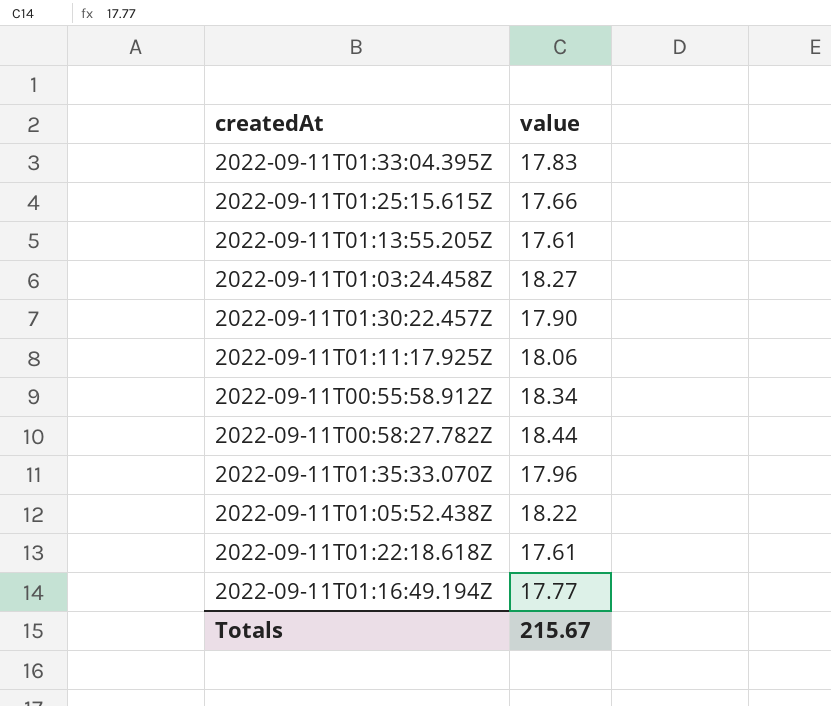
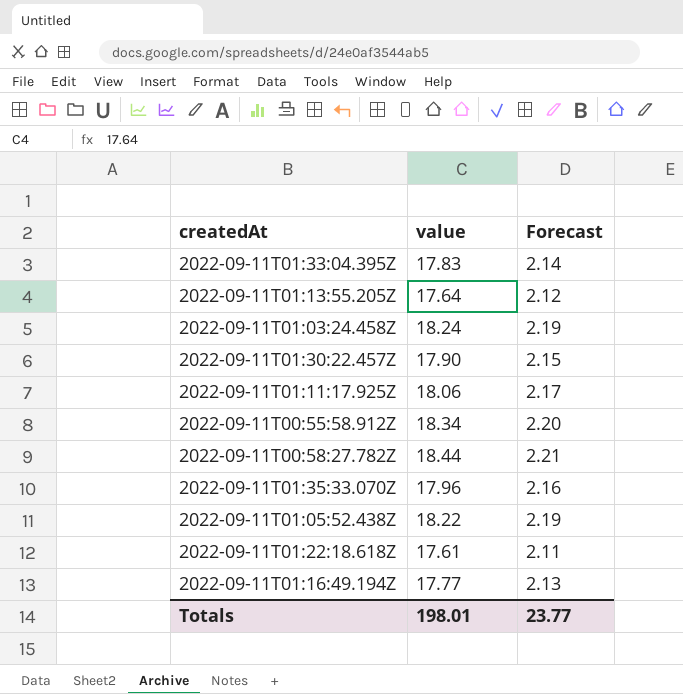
column Forecast | formula: none -> [value] * 0.12
row 2022-09-11T01:25:15.615Z: 17.66 -> none
2022-09-11T01:13:55.205Z | value: 17.61 -> 17.64
2022-09-11T01:03:24.458Z | value: 18.27 -> 18.24
Totals | value: 215.67 -> 198.01

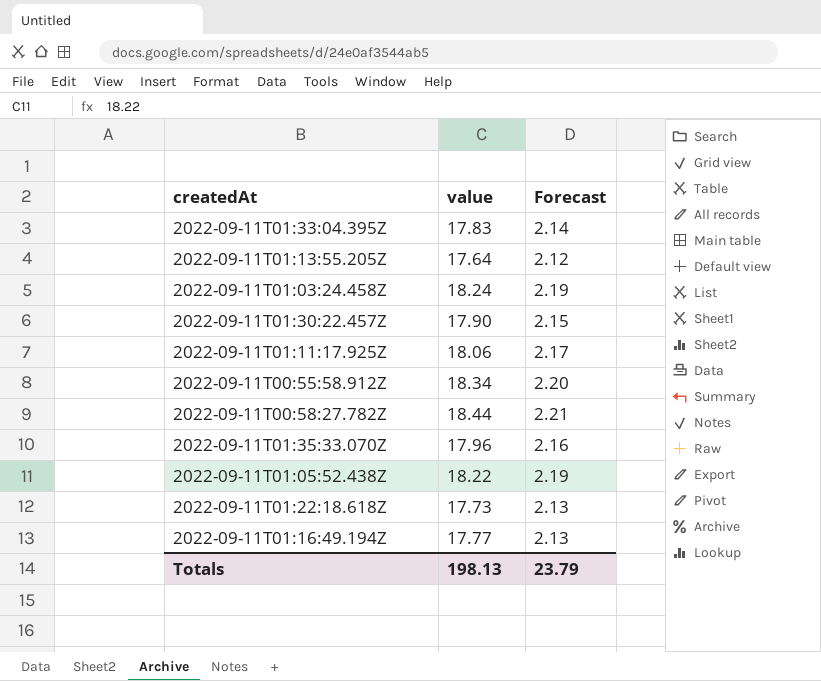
2022-09-11T01:22:18.618Z | value: 17.61 -> 17.73
2022-09-11T01:22:18.618Z | Forecast: 2.11 -> 2.13
Totals | value: 198.01 -> 198.13
Totals | Forecast: 23.77 -> 23.79

